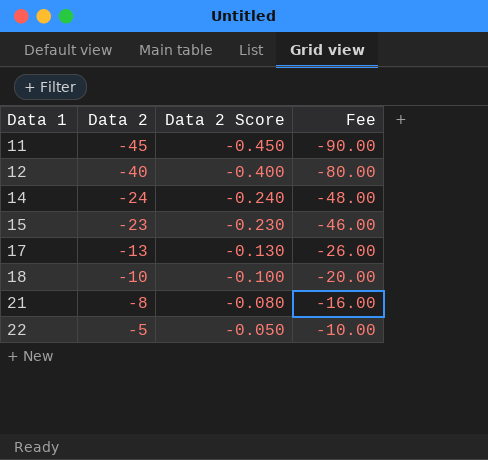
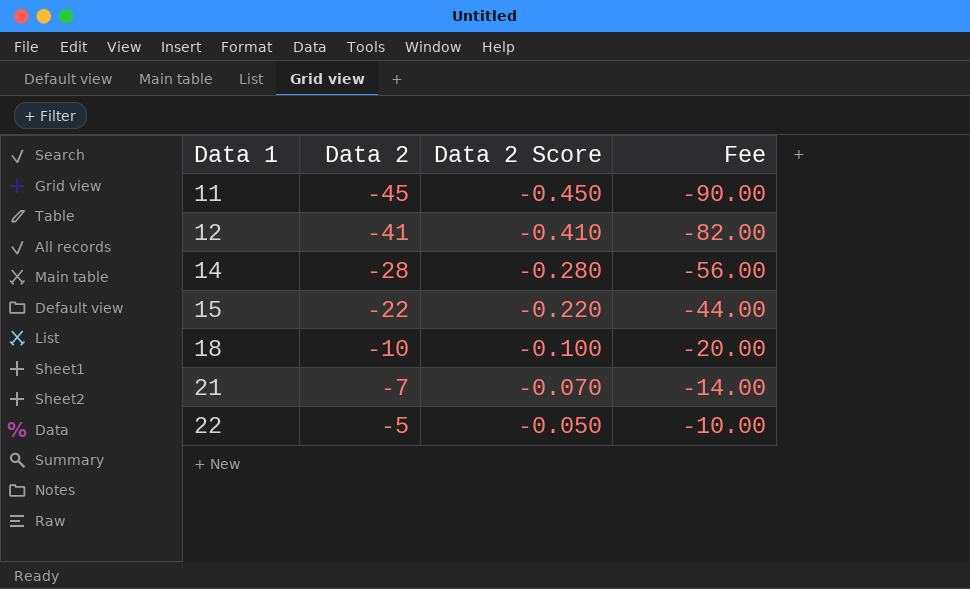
row 17: -13 | -0.130 | -26.00 -> none
12 | Data 2: -40 -> -41
12 | Data 2 Score: -0.400 -> -0.410
12 | Fee: -80.00 -> -82.00
14 | Data 2: -24 -> -28
14 | Data 2 Score: -0.240 -> -0.280
14 | Fee: -48.00 -> -56.00
15 | Data 2: -23 -> -22
15 | Data 2 Score: -0.230 -> -0.220
15 | Fee: -46.00 -> -44.00
21 | Data 2: -8 -> -7
21 | Data 2 Score: -0.080 -> -0.070
21 | Fee: -16.00 -> -14.00

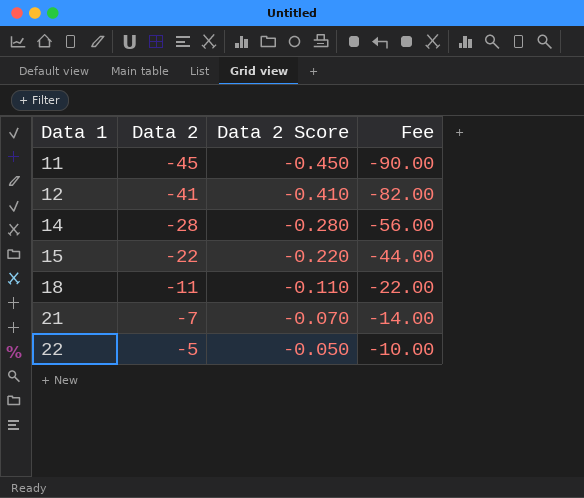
18 | Data 2: -10 -> -11
18 | Data 2 Score: -0.100 -> -0.110
18 | Fee: -20.00 -> -22.00

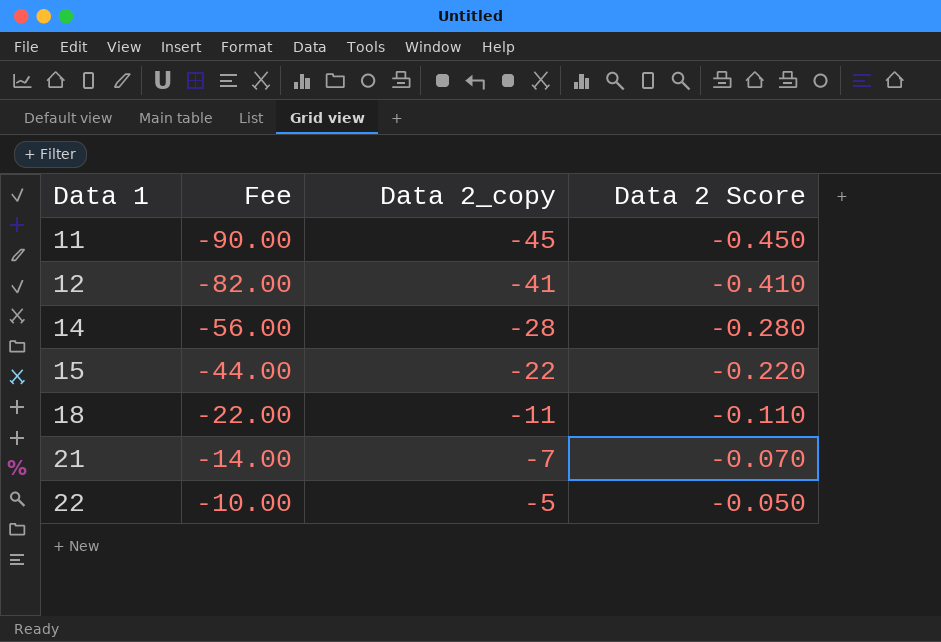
column Fee | position: 4 -> 2
column name: Data 2 -> Data 2_copy

